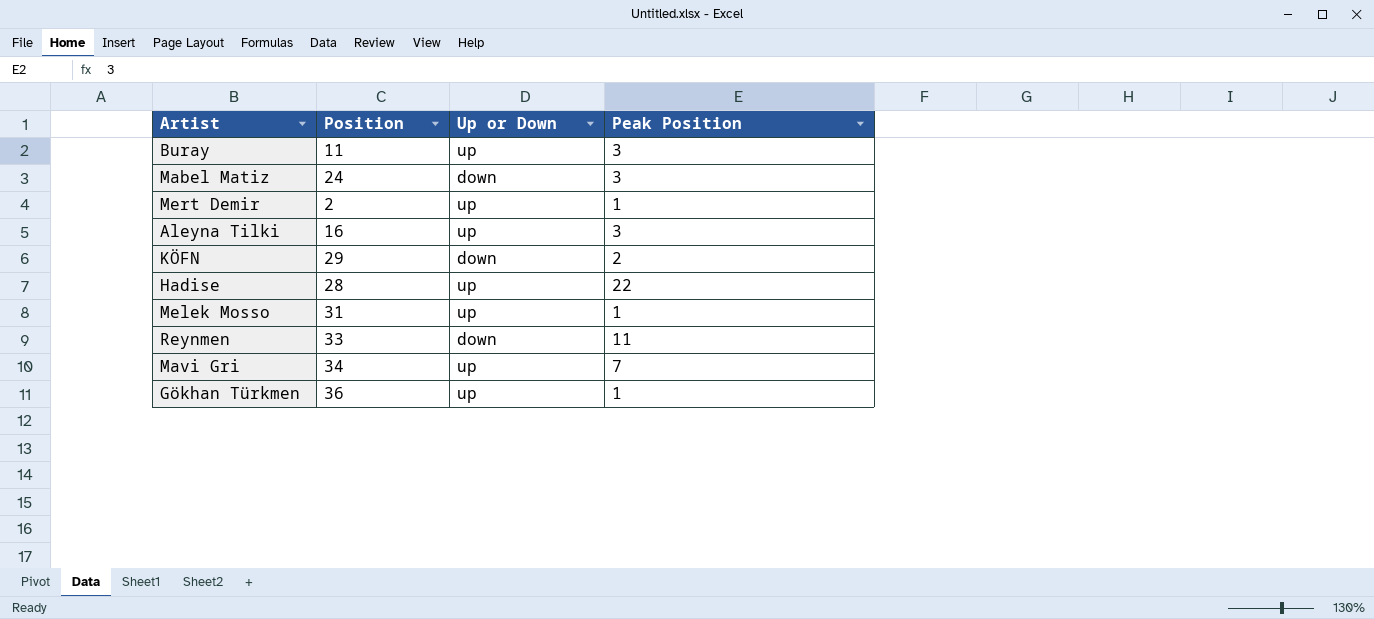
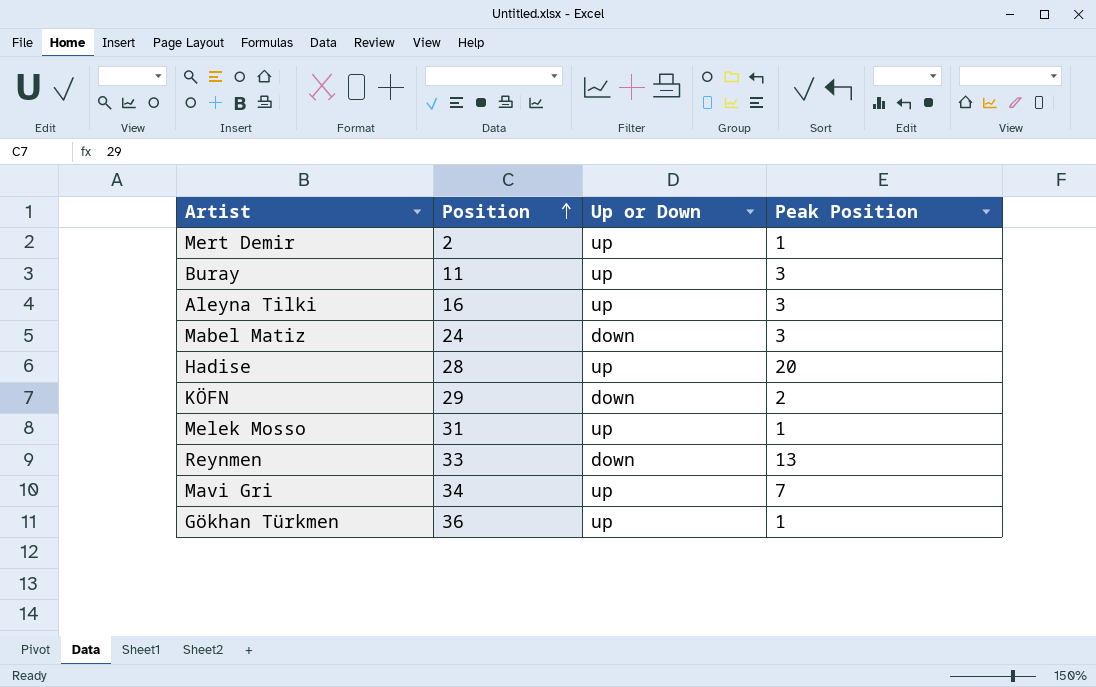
row order: none -> Position ascending
Hadise | Peak Position: 22 -> 20
Reynmen | Peak Position: 11 -> 13

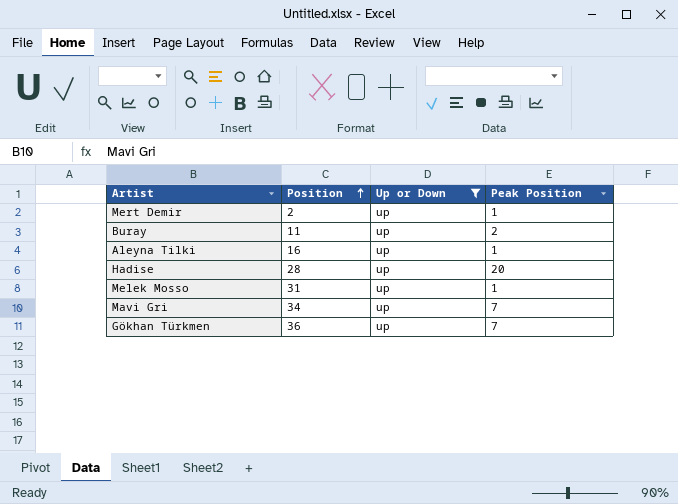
filter: none -> Up or Down = up
Buray | Peak Position: 3 -> 2
Aleyna Tilki | Peak Position: 3 -> 1
Gökhan Türkmen | Peak Position: 1 -> 7

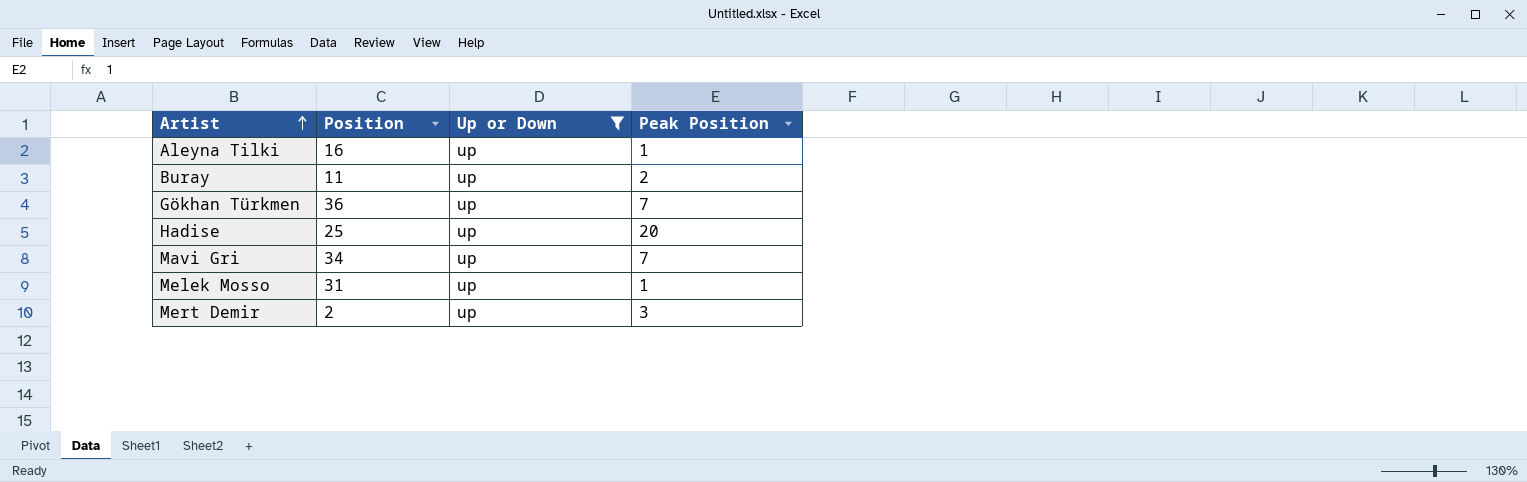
row order: Position ascending -> Artist ascending
Hadise | Position: 28 -> 25
Mert Demir | Peak Position: 1 -> 3

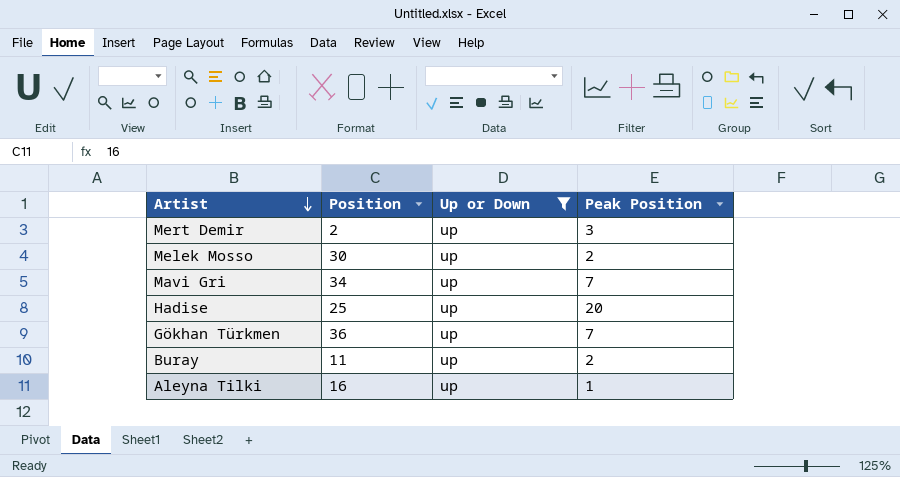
row order: Artist ascending -> Artist descending
Melek Mosso | Position: 31 -> 30
Melek Mosso | Peak Position: 1 -> 2

